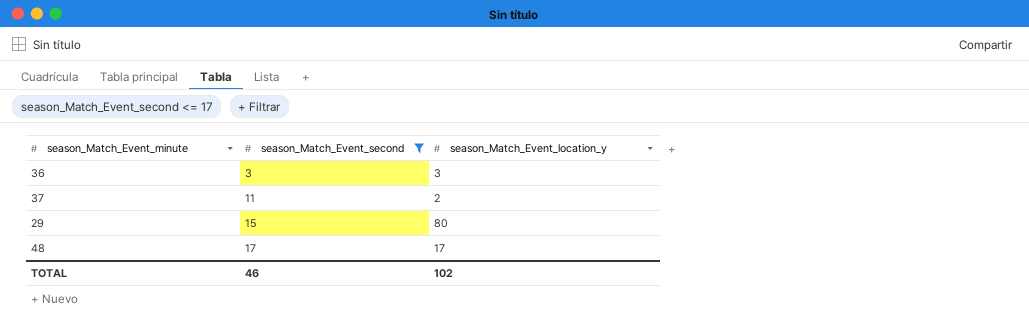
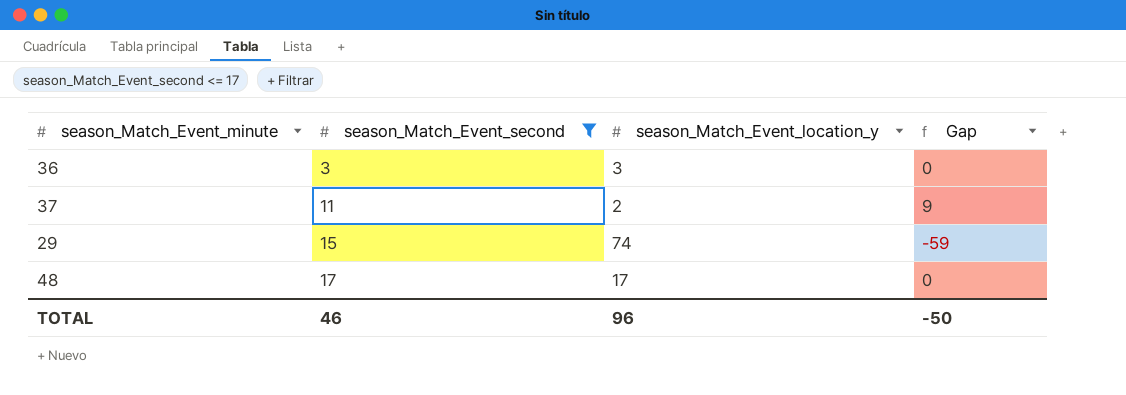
column Gap | formula: none -> [season_Match_Event_second] - [season_Match_Event_location_y]
29 | season_Match_Event_location_y: 80 -> 74
TOTAL | season_Match_Event_location_y: 102 -> 96

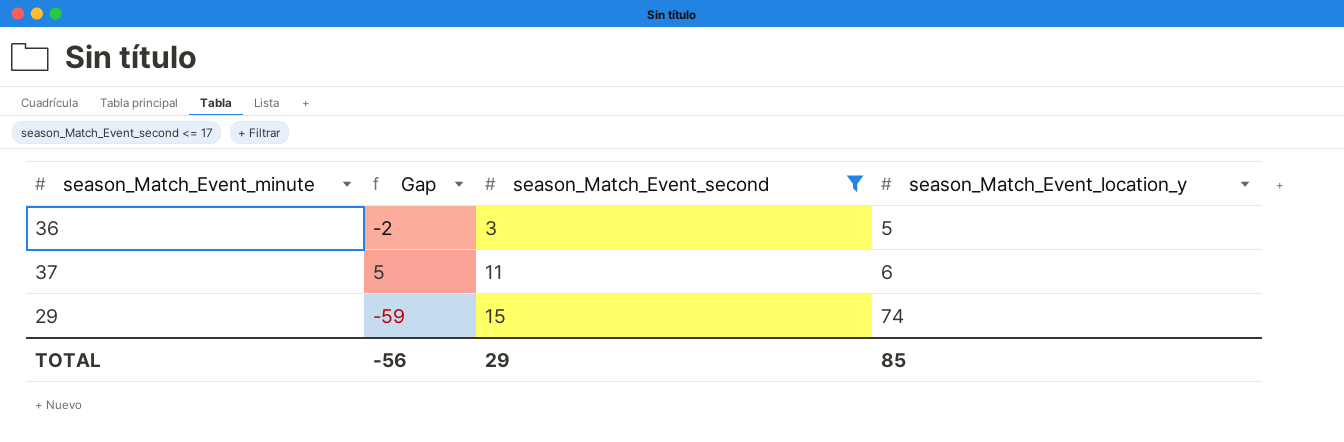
column Gap | position: 4 -> 2
row 48: 17 | 17 | 0 -> none
36 | Gap: 0 -> -2
36 | season_Match_Event_location_y: 3 -> 5
37 | Gap: 9 -> 5
37 | season_Match_Event_location_y: 2 -> 6
TOTAL | Gap: -50 -> -56
TOTAL | season_Match_Event_second: 46 -> 29
TOTAL | season_Match_Event_location_y: 96 -> 85

